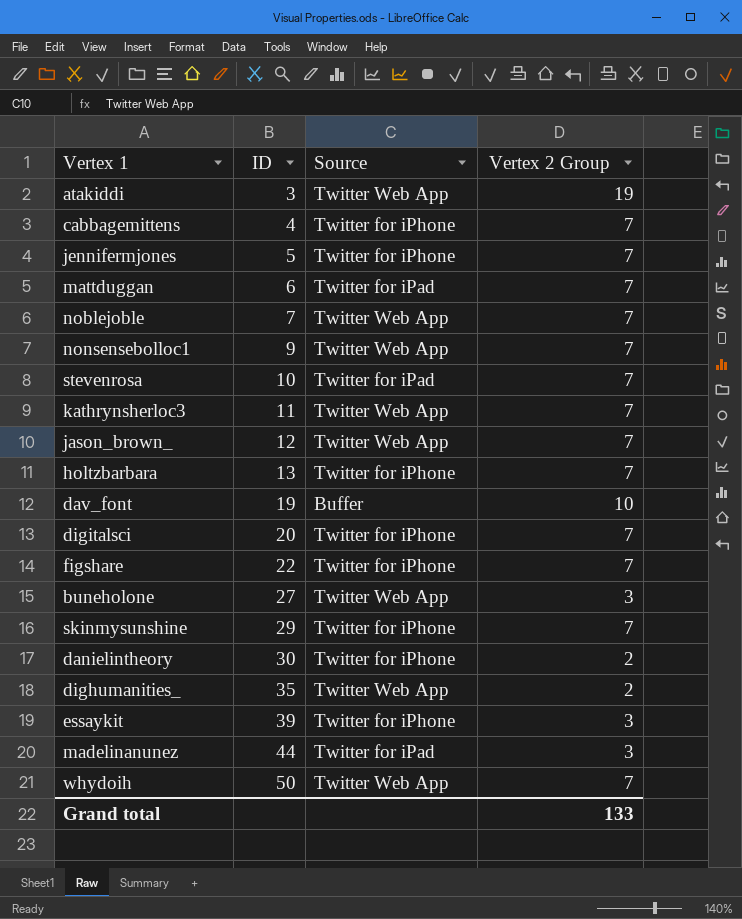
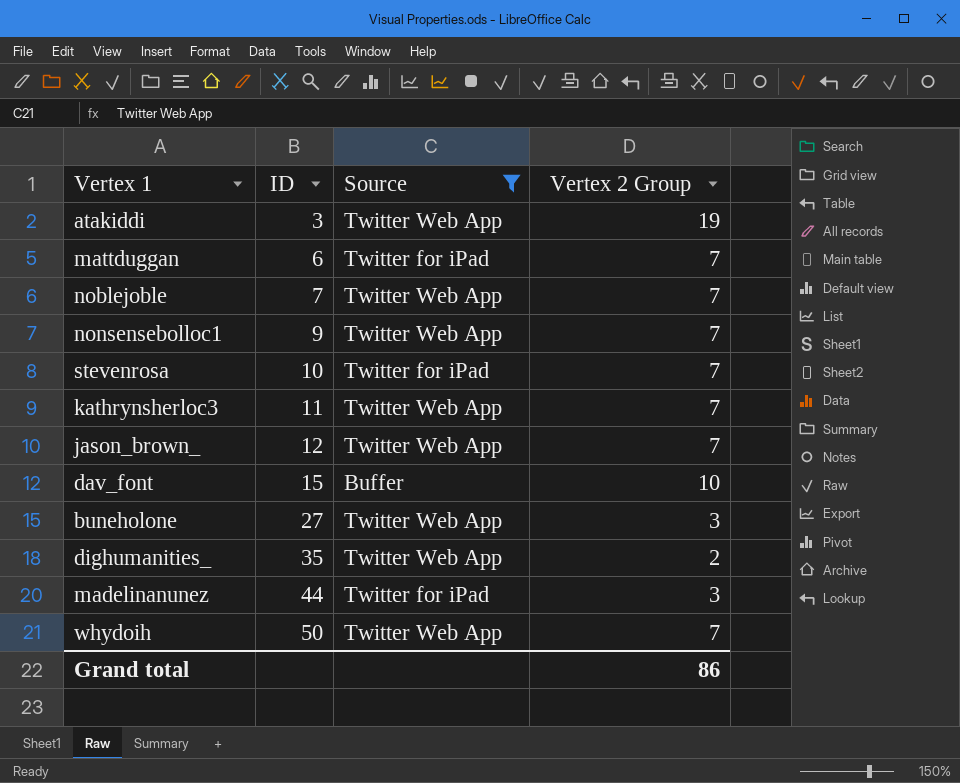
filter: none -> Source != Twitter for iPhone
dav_font | ID: 19 -> 15
Grand total | Vertex 2 Group: 133 -> 86

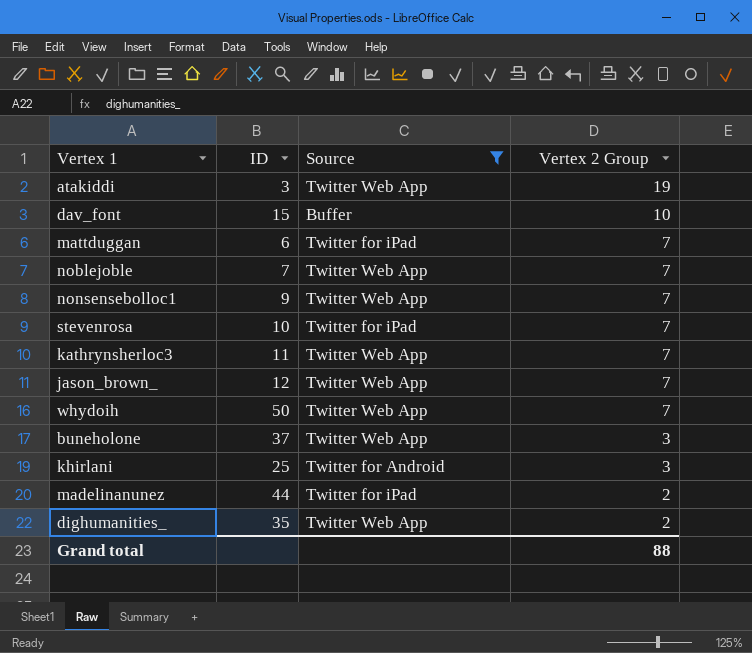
row order: ID ascending -> Vertex 2 Group descending
buneholone | ID: 27 -> 37
row khirlani: none -> 25 | Twitter for Android | 3
madelinanunez | Vertex 2 Group: 3 -> 2
Grand total | Vertex 2 Group: 86 -> 88

